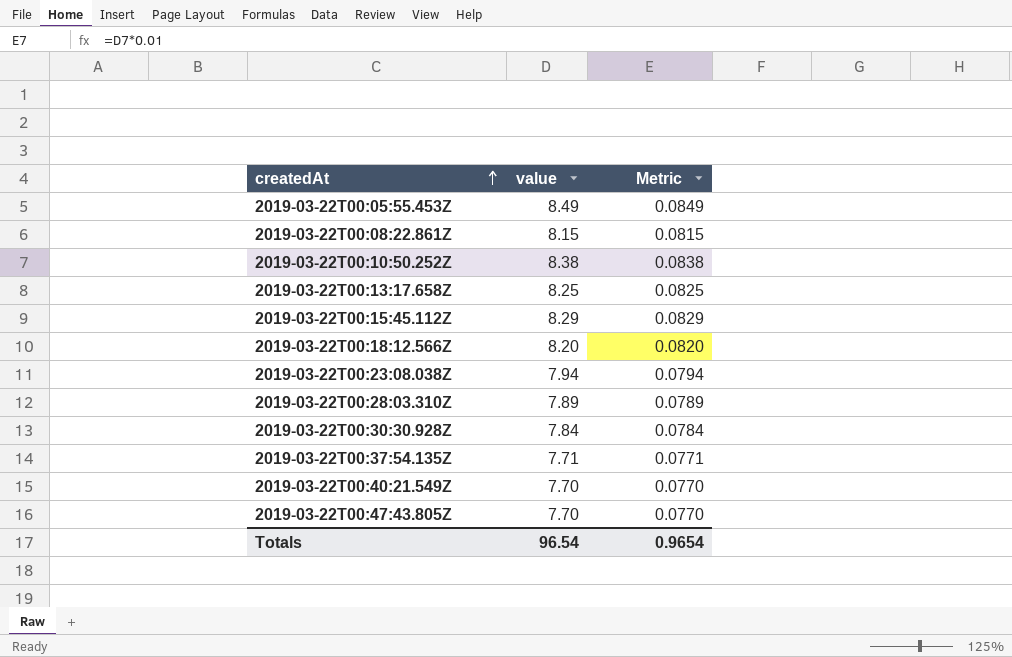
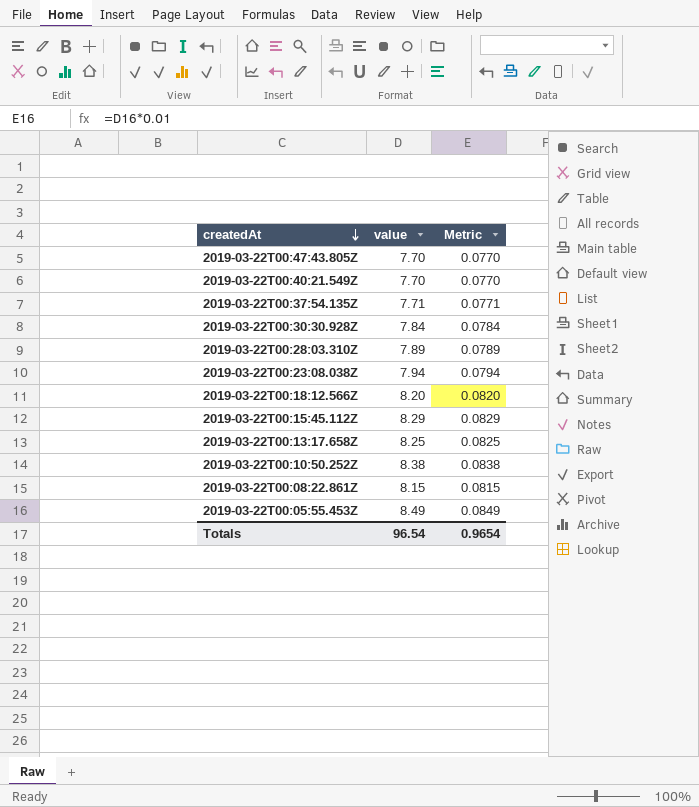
row order: createdAt ascending -> createdAt descending

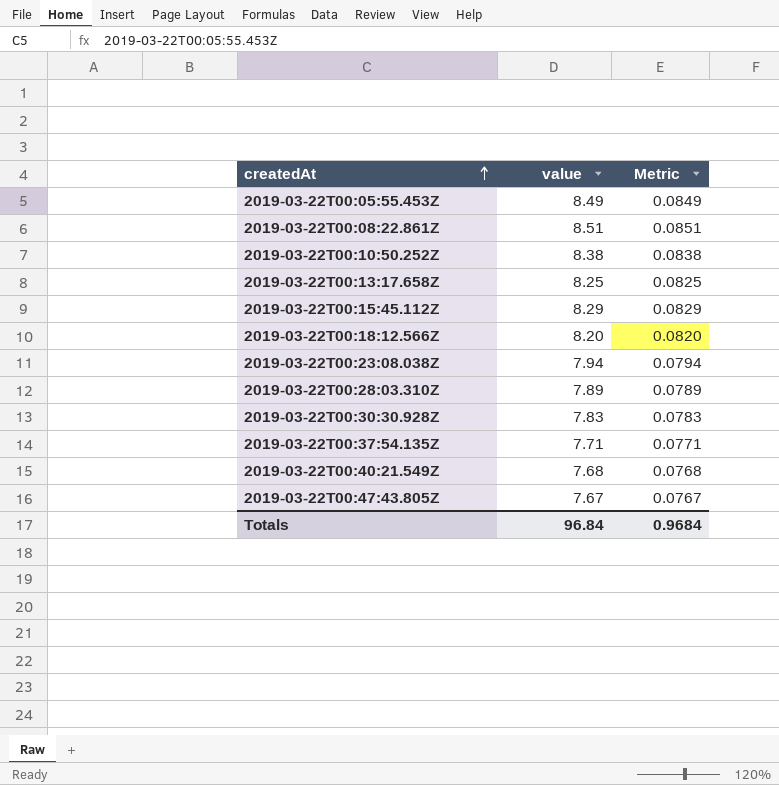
row order: createdAt descending -> createdAt ascending
2019-03-22T00:08:22.861Z | value: 8.15 -> 8.51
2019-03-22T00:08:22.861Z | Metric: 0.0815 -> 0.0851
2019-03-22T00:30:30.928Z | value: 7.84 -> 7.83
2019-03-22T00:30:30.928Z | Metric: 0.0784 -> 0.0783
2019-03-22T00:40:21.549Z | value: 7.70 -> 7.68
2019-03-22T00:40:21.549Z | Metric: 0.0770 -> 0.0768
2019-03-22T00:47:43.805Z | value: 7.70 -> 7.67
2019-03-22T00:47:43.805Z | Metric: 0.0770 -> 0.0767
Totals | value: 96.54 -> 96.84
Totals | Metric: 0.9654 -> 0.9684

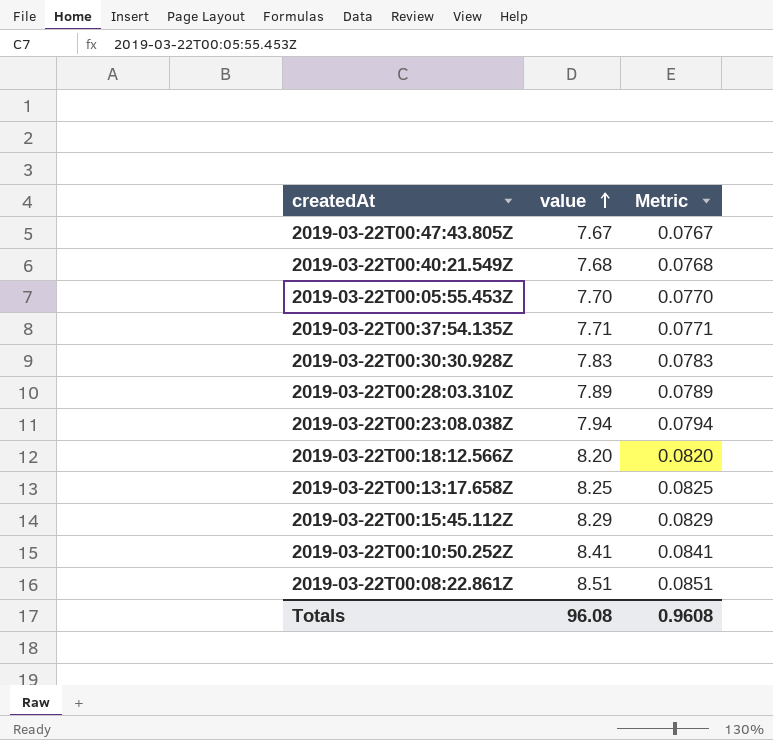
row order: createdAt ascending -> value ascending
2019-03-22T00:05:55.453Z | value: 8.49 -> 7.70
2019-03-22T00:05:55.453Z | Metric: 0.0849 -> 0.0770
2019-03-22T00:10:50.252Z | value: 8.38 -> 8.41
2019-03-22T00:10:50.252Z | Metric: 0.0838 -> 0.0841
Totals | value: 96.84 -> 96.08
Totals | Metric: 0.9684 -> 0.9608

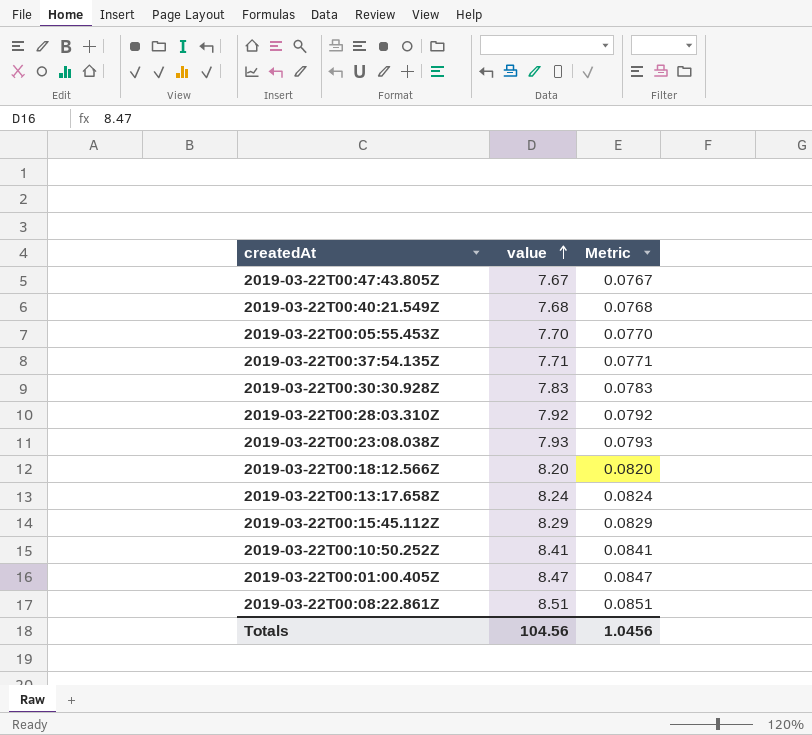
2019-03-22T00:28:03.310Z | value: 7.89 -> 7.92
2019-03-22T00:28:03.310Z | Metric: 0.0789 -> 0.0792
2019-03-22T00:23:08.038Z | value: 7.94 -> 7.93
2019-03-22T00:23:08.038Z | Metric: 0.0794 -> 0.0793
2019-03-22T00:13:17.658Z | value: 8.25 -> 8.24
2019-03-22T00:13:17.658Z | Metric: 0.0825 -> 0.0824
row 2019-03-22T00:01:00.405Z: none -> 8.47 | 0.0847
Totals | value: 96.08 -> 104.56
Totals | Metric: 0.9608 -> 1.0456

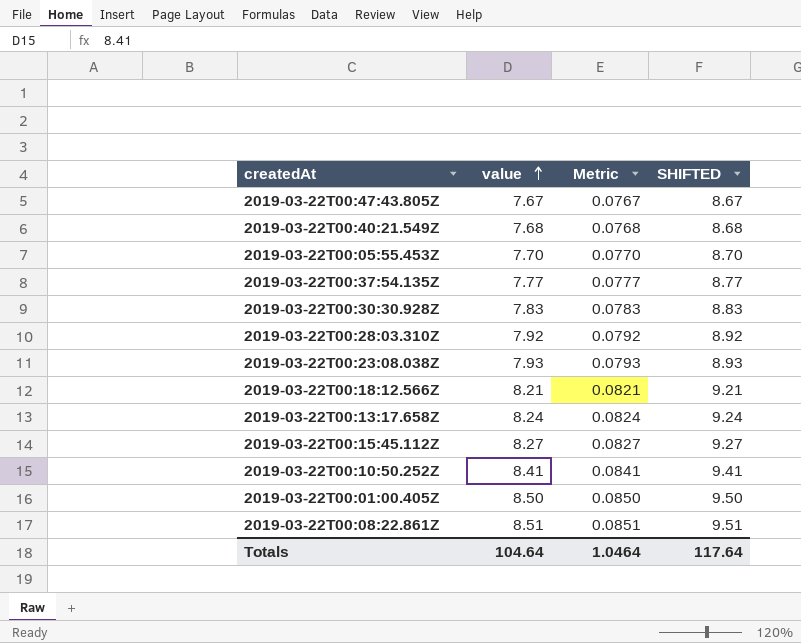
column SHIFTED | formula: none -> [value] + 1
2019-03-22T00:37:54.135Z | value: 7.71 -> 7.77
2019-03-22T00:37:54.135Z | Metric: 0.0771 -> 0.0777
2019-03-22T00:18:12.566Z | value: 8.20 -> 8.21
2019-03-22T00:18:12.566Z | Metric: 0.0820 -> 0.0821
2019-03-22T00:15:45.112Z | value: 8.29 -> 8.27
2019-03-22T00:15:45.112Z | Metric: 0.0829 -> 0.0827
2019-03-22T00:01:00.405Z | value: 8.47 -> 8.50
2019-03-22T00:01:00.405Z | Metric: 0.0847 -> 0.0850
Totals | value: 104.56 -> 104.64
Totals | Metric: 1.0456 -> 1.0464

